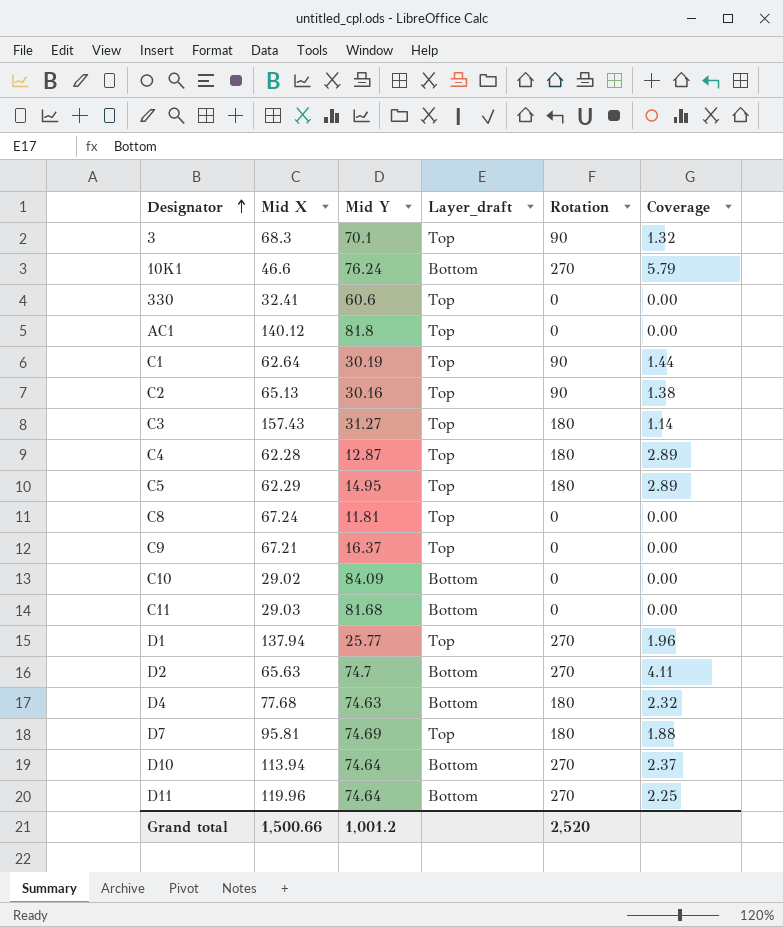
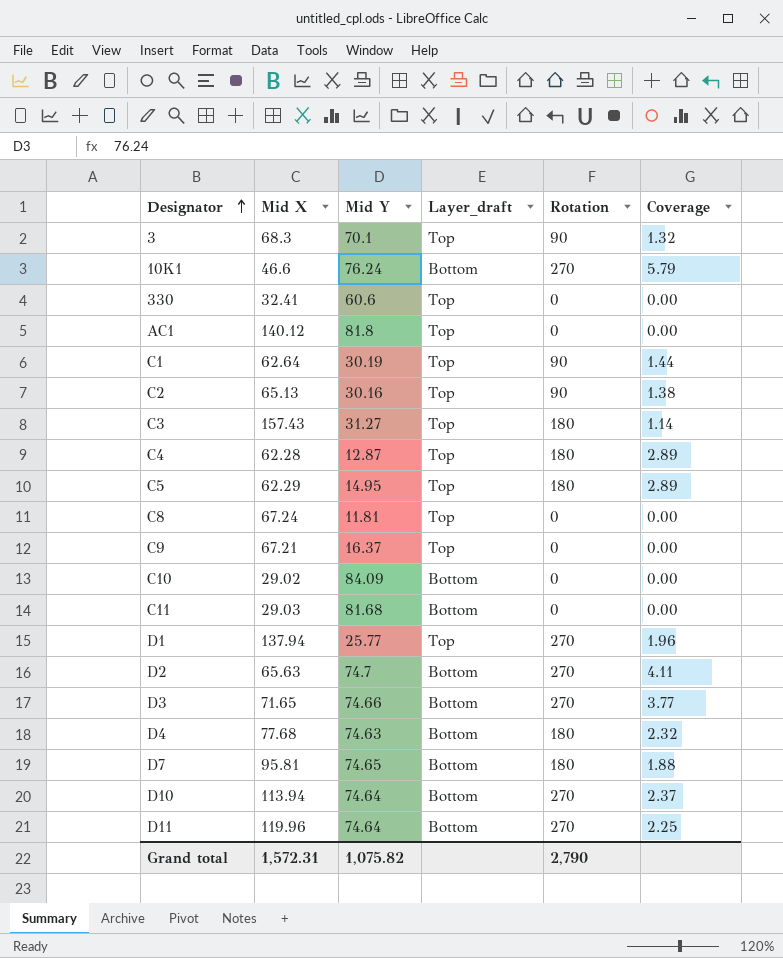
row D3: none -> 71.65 | 74.66 | Bottom | 270 | 3.77
D7 | Mid Y: 74.69 -> 74.65
D7 | Layer_draft: Top -> Bottom
Grand total | Mid X: 1,500.66 -> 1,572.31
Grand total | Mid Y: 1,001.2 -> 1,075.82
Grand total | Rotation: 2,520 -> 2,790

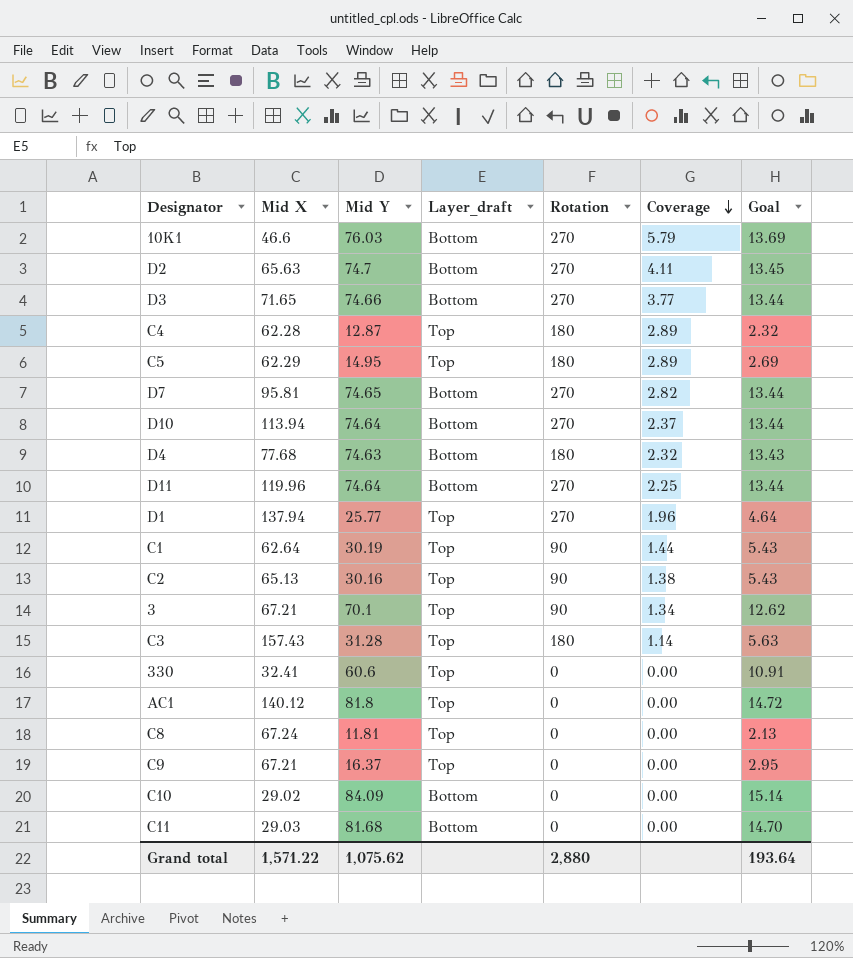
row order: Designator ascending -> Coverage descending
column Goal | formula: none -> [Mid Y] * 0.18
10K1 | Mid Y: 76.24 -> 76.03
D7 | Rotation: 180 -> 270
D7 | Coverage: 1.88 -> 2.82
3 | Mid X: 68.3 -> 67.21
3 | Coverage: 1.32 -> 1.34
C3 | Mid Y: 31.27 -> 31.28
Grand total | Mid X: 1,572.31 -> 1,571.22
Grand total | Mid Y: 1,075.82 -> 1,075.62
Grand total | Rotation: 2,790 -> 2,880

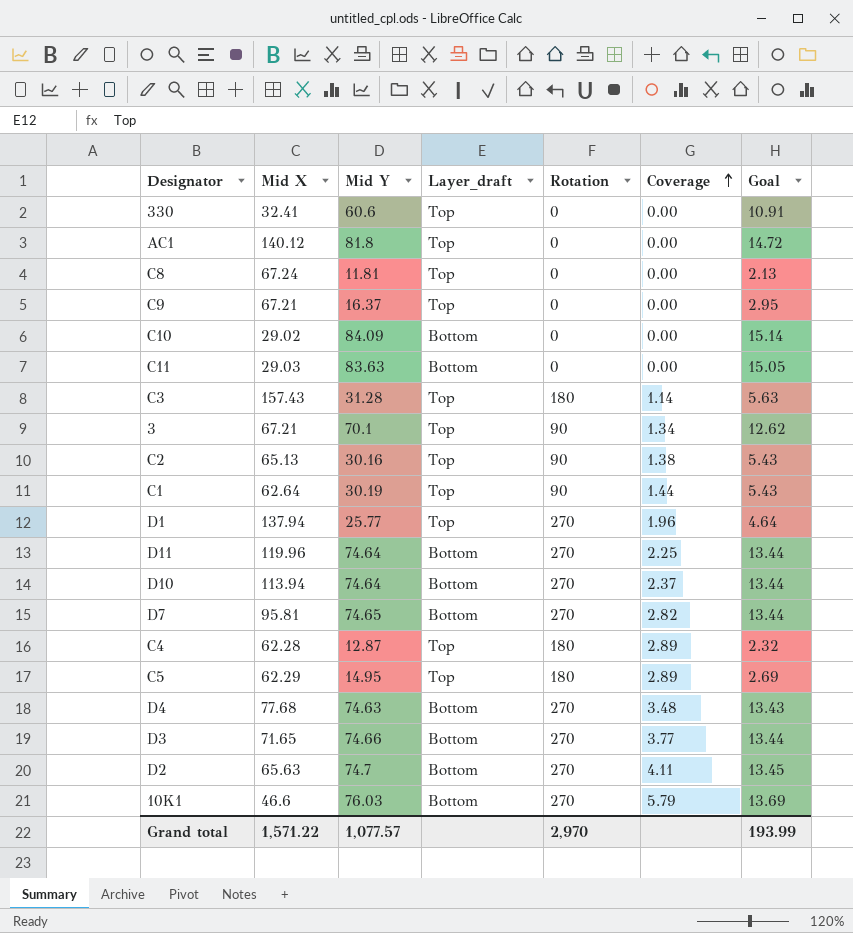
row order: Coverage descending -> Coverage ascending
C11 | Mid Y: 81.68 -> 83.63
C11 | Goal: 14.70 -> 15.05
D4 | Rotation: 180 -> 270
D4 | Coverage: 2.32 -> 3.48
Grand total | Mid Y: 1,075.62 -> 1,077.57
Grand total | Rotation: 2,880 -> 2,970
Grand total | Goal: 193.64 -> 193.99

